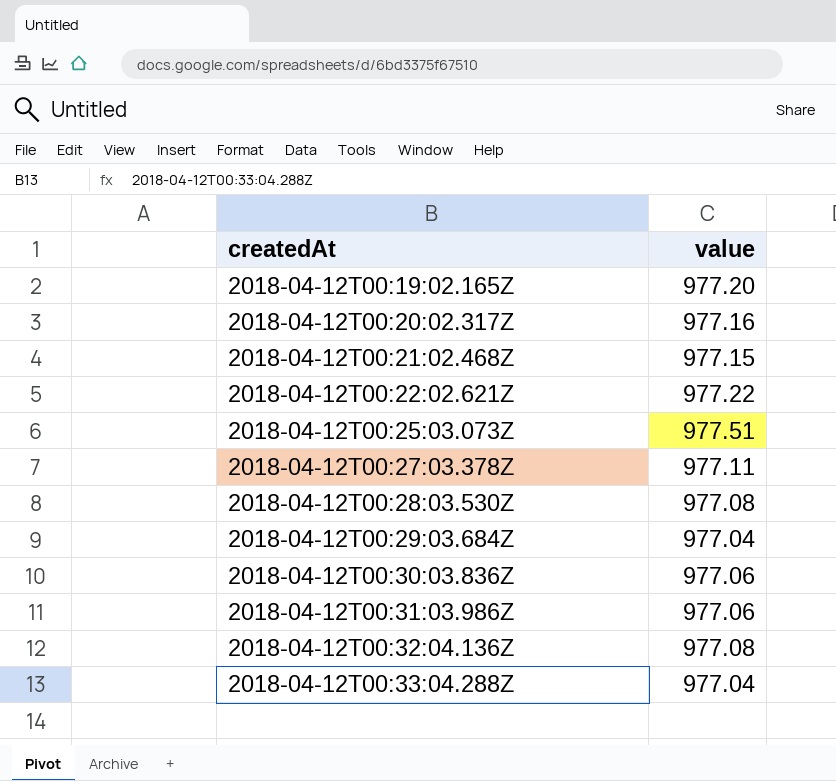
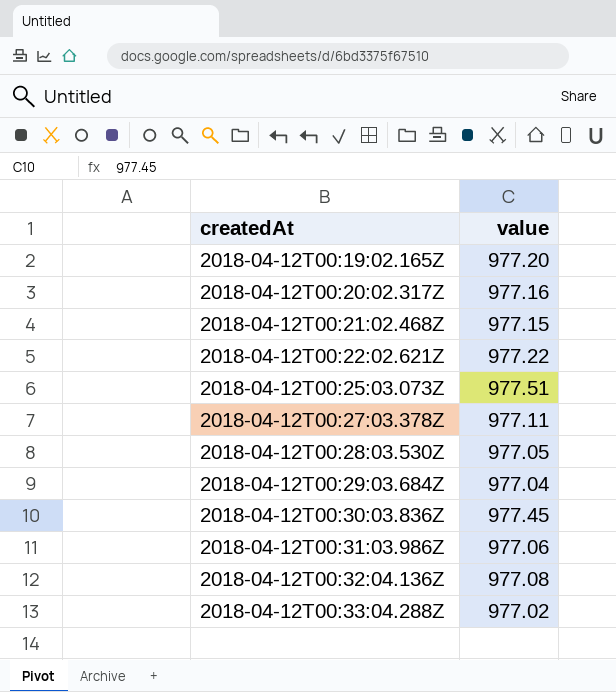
2018-04-12T00:28:03.530Z | value: 977.08 -> 977.05
2018-04-12T00:30:03.836Z | value: 977.06 -> 977.45
2018-04-12T00:33:04.288Z | value: 977.04 -> 977.02

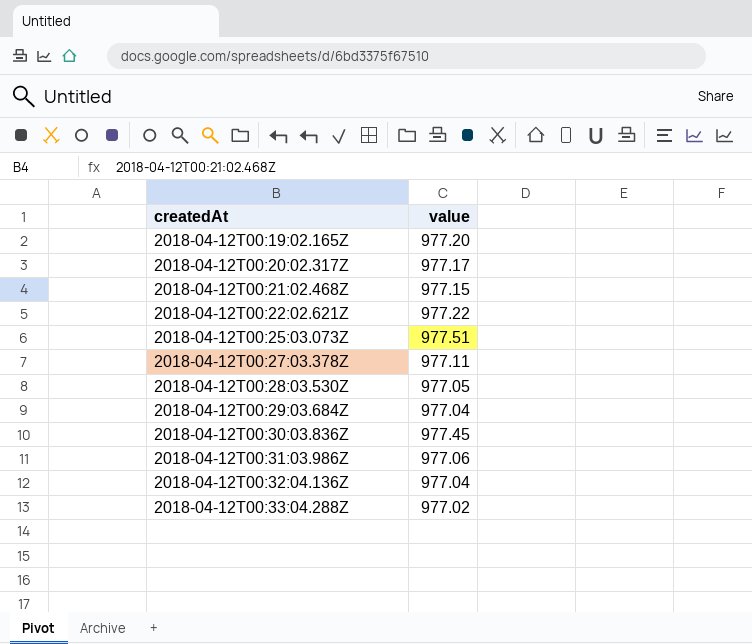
2018-04-12T00:20:02.317Z | value: 977.16 -> 977.17
2018-04-12T00:32:04.136Z | value: 977.08 -> 977.04

